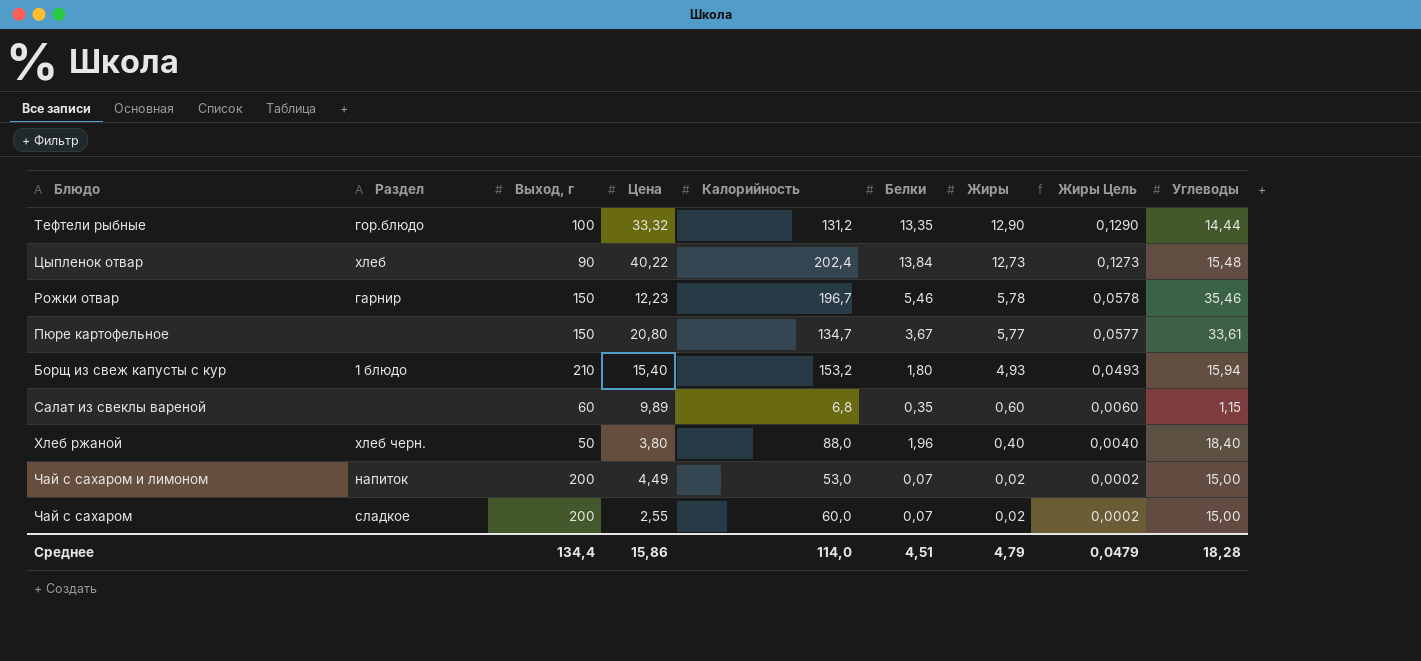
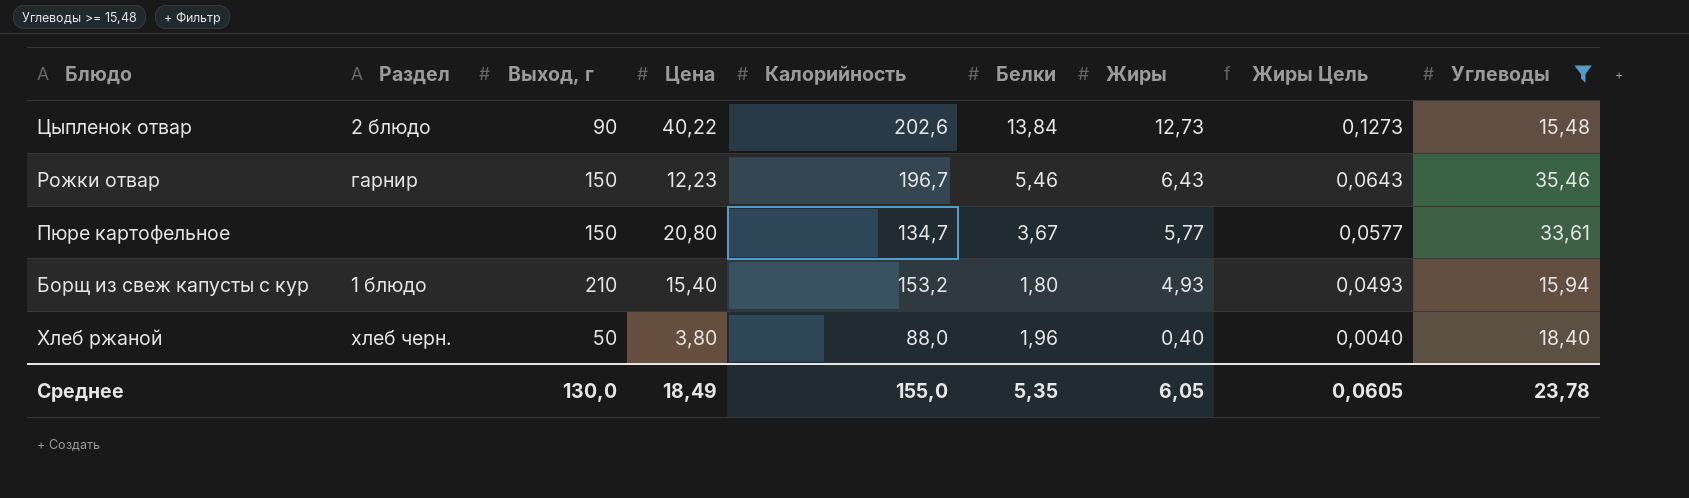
filter: none -> Углеводы >= 15,48
Цыпленок отвар | Раздел: хлеб -> 2 блюдо
Цыпленок отвар | Калорийность: 202,4 -> 202,6
Рожки отвар | Жиры: 5,78 -> 6,43
Рожки отвар | Жиры Цель: 0,0578 -> 0,0643
Среднее | Выход, г: 134,4 -> 130,0
Среднее | Цена: 15,86 -> 18,49
Среднее | Калорийность: 114,0 -> 155,0
Среднее | Белки: 4,51 -> 5,35
Среднее | Жиры: 4,79 -> 6,05
Среднее | Жиры Цель: 0,0479 -> 0,0605
Среднее | Углеводы: 18,28 -> 23,78

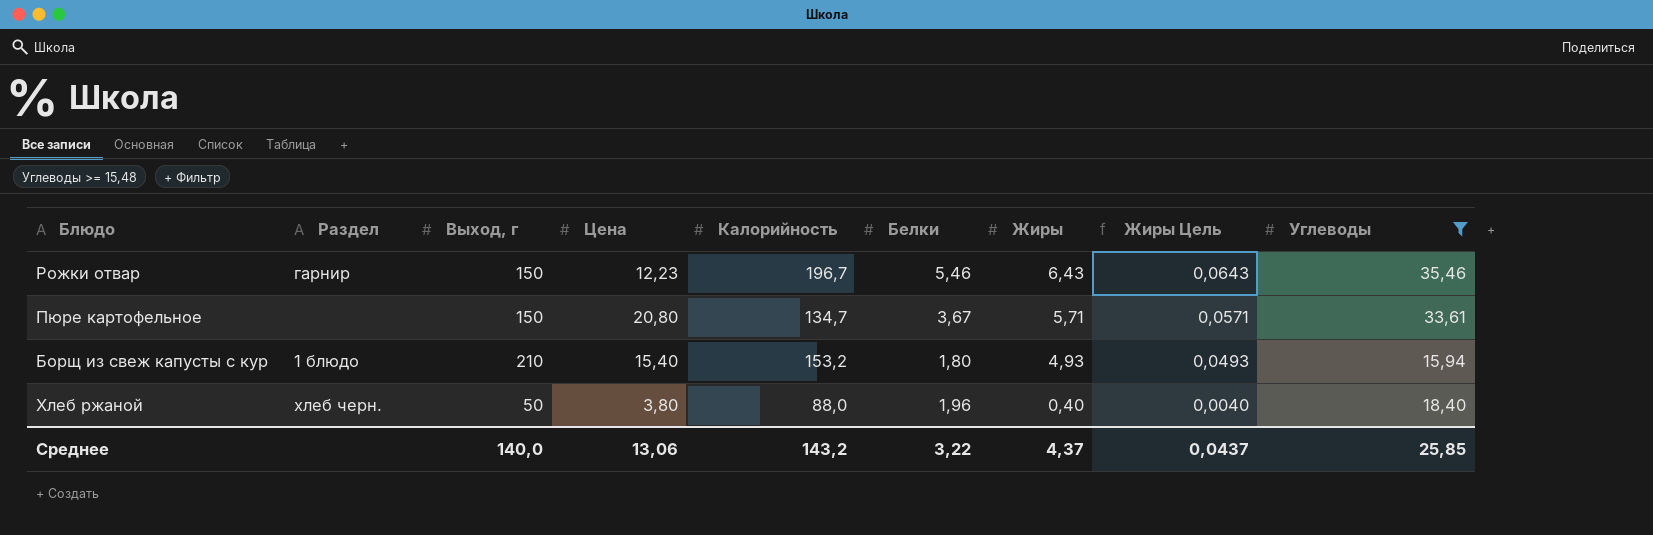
row Цыпленок отвар: 2 блюдо | 90 | 40,22 | 202,6 | 13,84 | 12,73 | 0,1273 | 15,48 -> none
Пюре картофельное | Жиры: 5,77 -> 5,71
Пюре картофельное | Жиры Цель: 0,0577 -> 0,0571
Среднее | Выход, г: 130,0 -> 140,0
Среднее | Цена: 18,49 -> 13,06
Среднее | Калорийность: 155,0 -> 143,2
Среднее | Белки: 5,35 -> 3,22
Среднее | Жиры: 6,05 -> 4,37
Среднее | Жиры Цель: 0,0605 -> 0,0437
Среднее | Углеводы: 23,78 -> 25,85

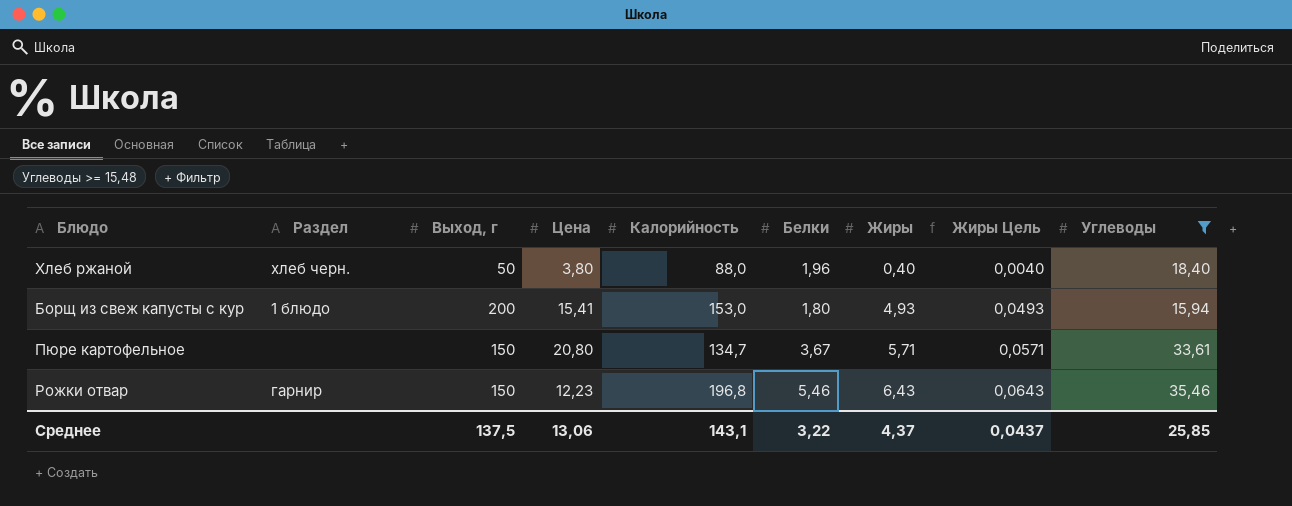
row order: Жиры descending -> Жиры ascending
Борщ из свеж капусты с кур | Выход, г: 210 -> 200
Борщ из свеж капусты с кур | Цена: 15,40 -> 15,41
Борщ из свеж капусты с кур | Калорийность: 153,2 -> 153,0
Рожки отвар | Калорийность: 196,7 -> 196,8
Среднее | Выход, г: 140,0 -> 137,5
Среднее | Калорийность: 143,2 -> 143,1

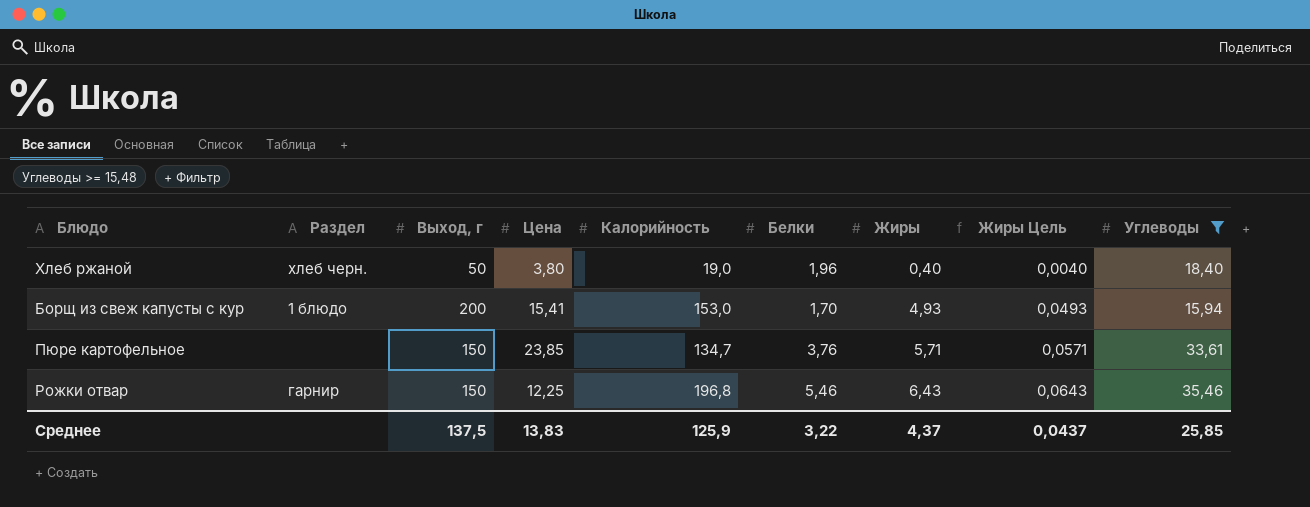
Хлеб ржаной | Калорийность: 88,0 -> 19,0
Борщ из свеж капусты с кур | Белки: 1,80 -> 1,70
Пюре картофельное | Цена: 20,80 -> 23,85
Пюре картофельное | Белки: 3,67 -> 3,76
Рожки отвар | Цена: 12,23 -> 12,25
Среднее | Цена: 13,06 -> 13,83
Среднее | Калорийность: 143,1 -> 125,9

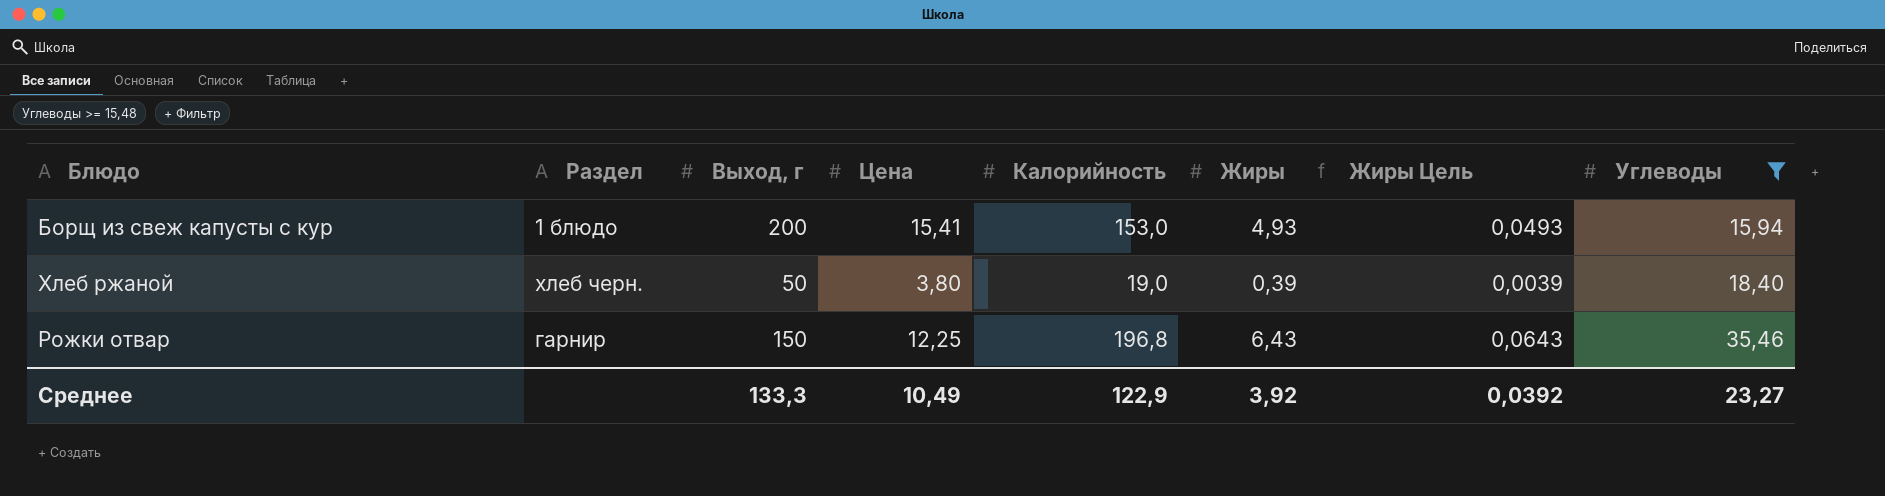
row order: Жиры ascending -> Углеводы ascending
column Белки | position: 6 -> none
row Пюре картофельное: none | 150 | 23,85 | 134,7 | 3,76 | 5,71 | 0,0571 | 33,61 -> none
Хлеб ржаной | Жиры: 0,40 -> 0,39
Хлеб ржаной | Жиры Цель: 0,0040 -> 0,0039
Среднее | Выход, г: 137,5 -> 133,3
Среднее | Цена: 13,83 -> 10,49
Среднее | Калорийность: 125,9 -> 122,9
Среднее | Жиры: 4,37 -> 3,92
Среднее | Жиры Цель: 0,0437 -> 0,0392
Среднее | Углеводы: 25,85 -> 23,27

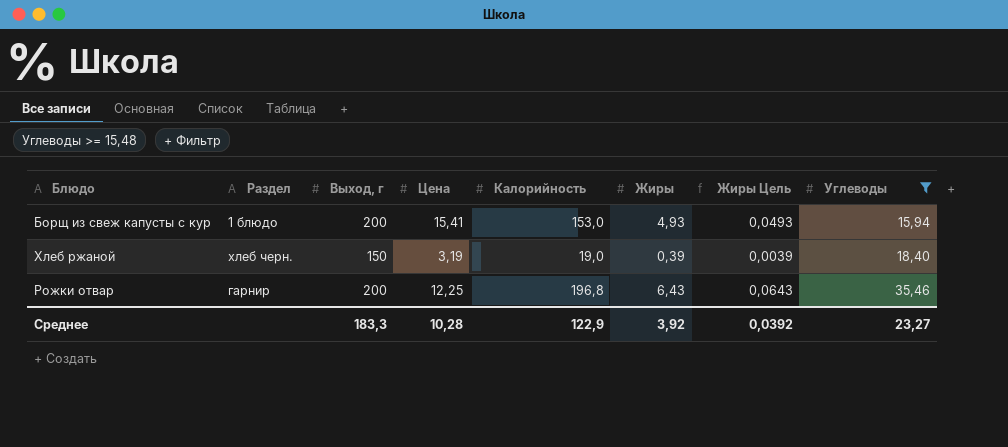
Хлеб ржаной | Выход, г: 50 -> 150
Хлеб ржаной | Цена: 3,80 -> 3,19
Рожки отвар | Выход, г: 150 -> 200
Среднее | Выход, г: 133,3 -> 183,3
Среднее | Цена: 10,49 -> 10,28

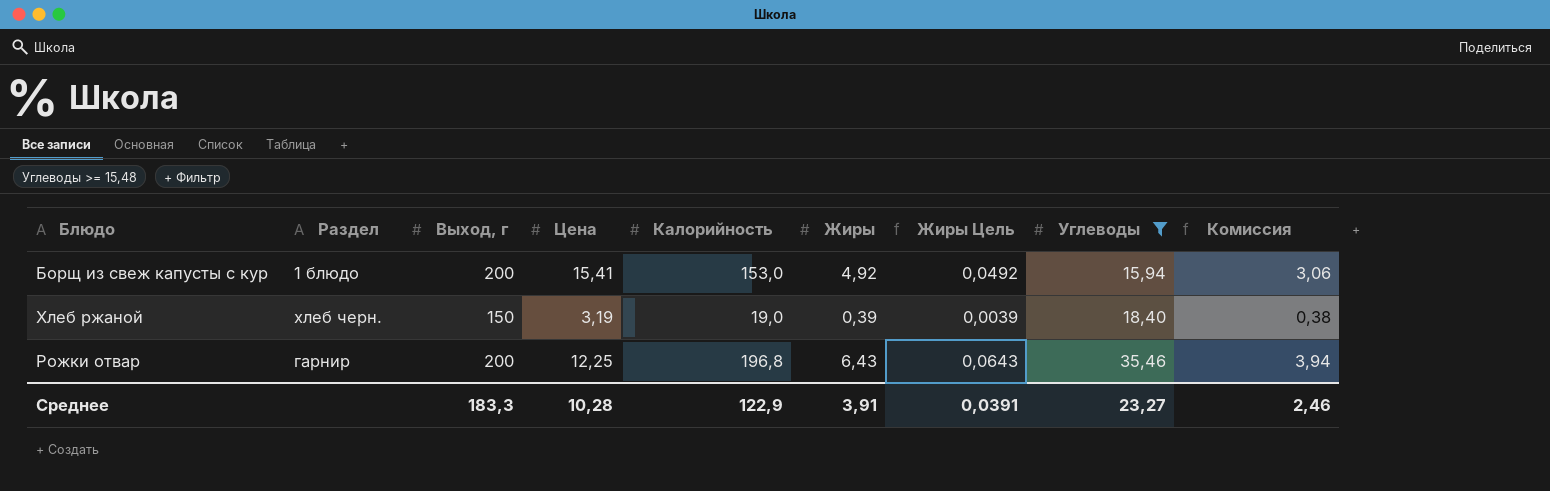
column Комиссия | formula: none -> [Калорийность] * 0,02
Борщ из свеж капусты с кур | Жиры: 4,93 -> 4,92
Борщ из свеж капусты с кур | Жиры Цель: 0,0493 -> 0,0492
Среднее | Жиры: 3,92 -> 3,91
Среднее | Жиры Цель: 0,0392 -> 0,0391

